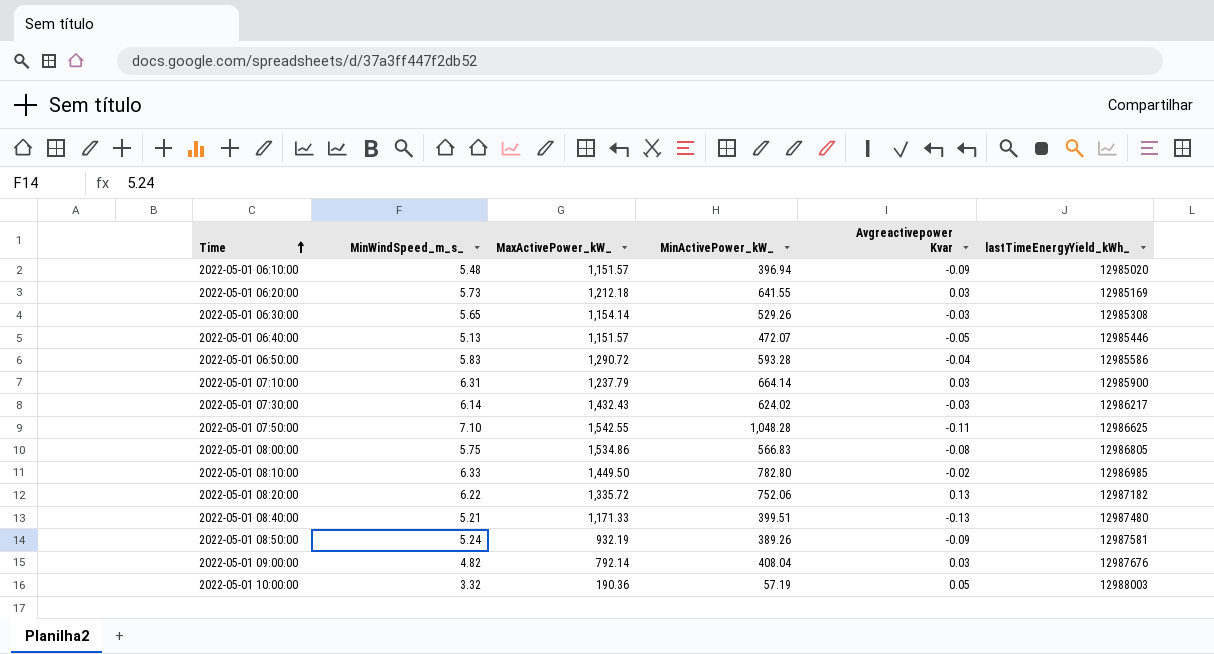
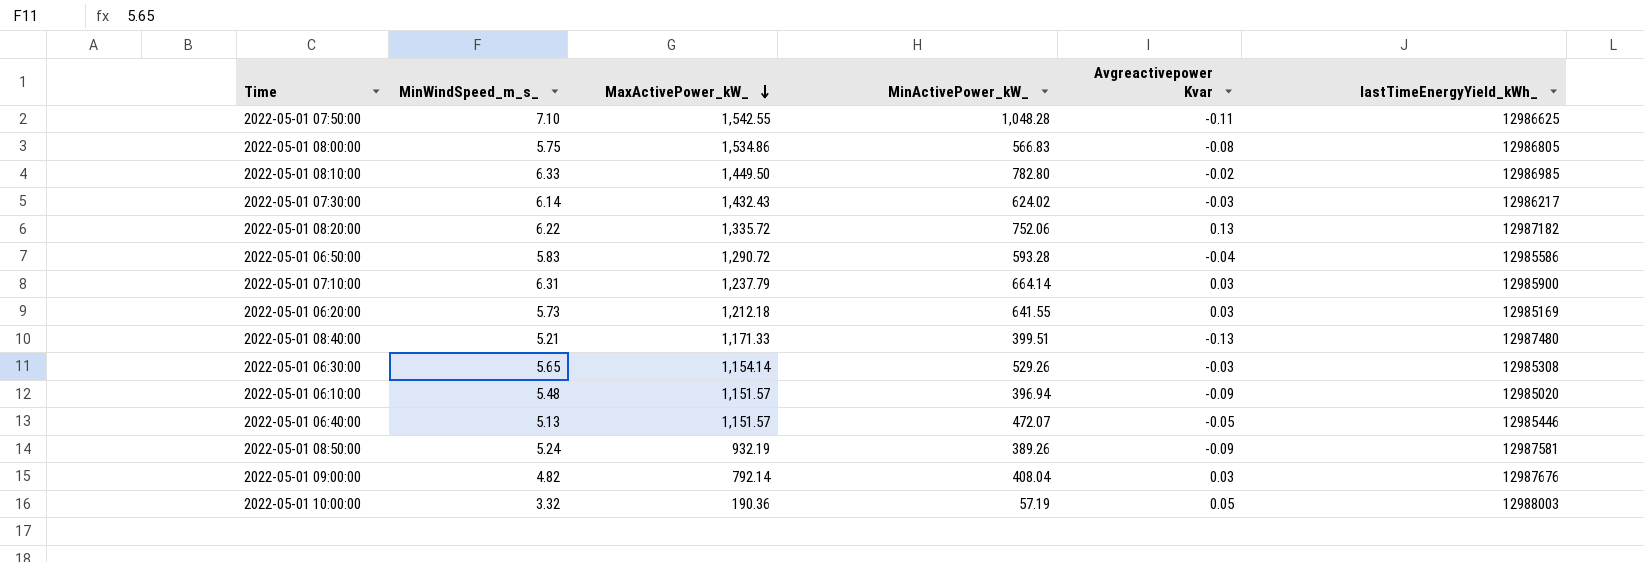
row order: Time ascending -> MaxActivePower_kW_ descending

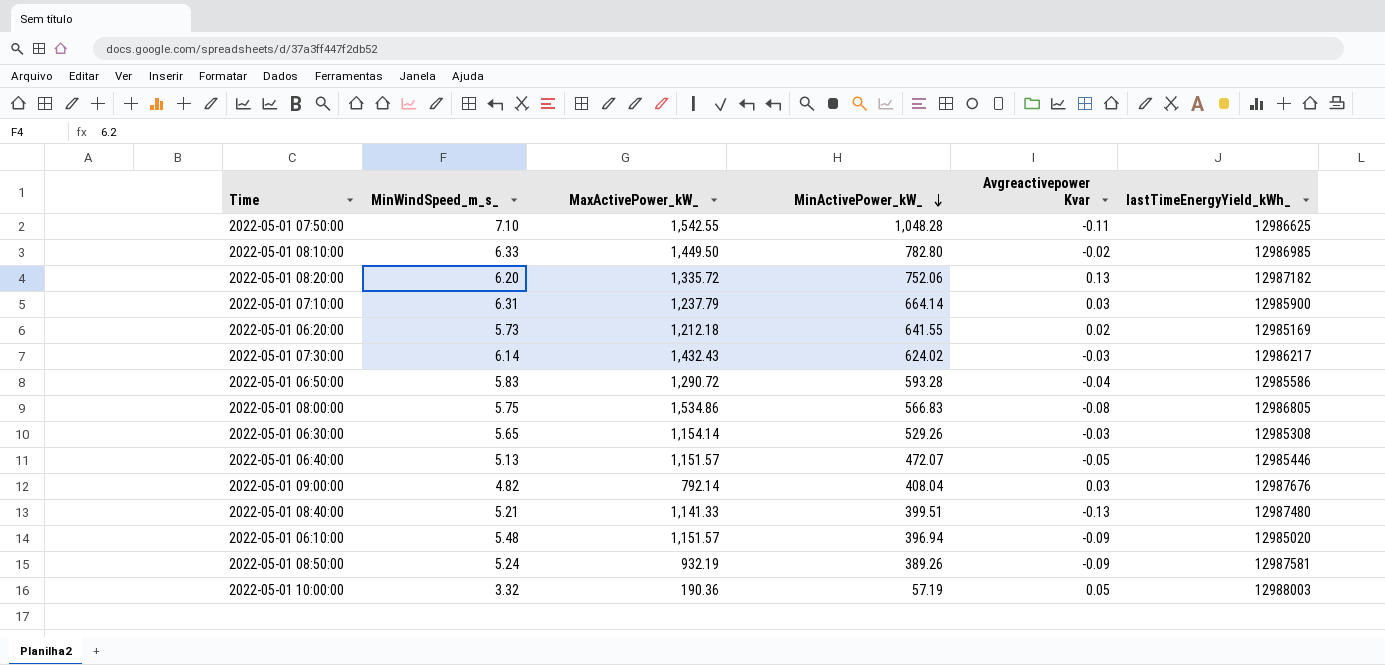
row order: MaxActivePower_kW_ descending -> MinActivePower_kW_ descending
2022-05-01 08:20:00 | MinWindSpeed_m_s_: 6.22 -> 6.20
2022-05-01 06:20:00 | Avgreactivepower Kvar: 0.03 -> 0.02
2022-05-01 08:40:00 | MaxActivePower_kW_: 1,171.33 -> 1,141.33

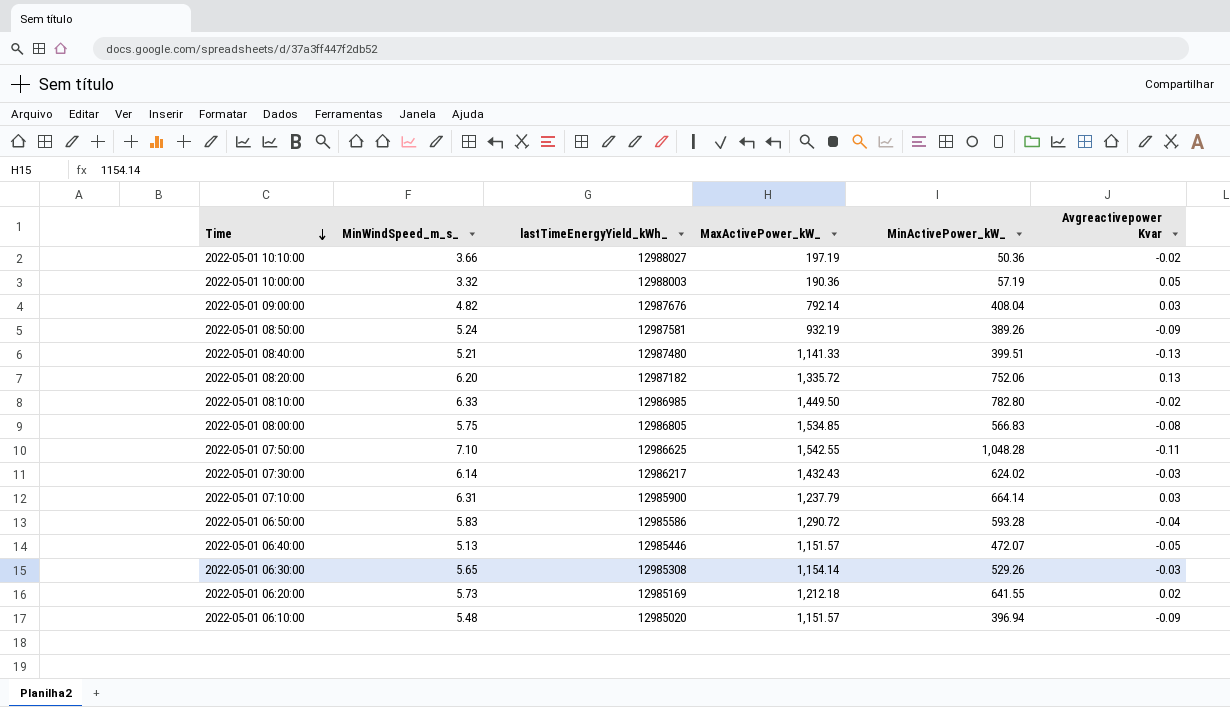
row order: MinActivePower_kW_ descending -> Time descending
column lastTimeEnergyYield_kWh_ | position: 6 -> 3
row 2022-05-01 10:10:00: none -> 3.66 | 12988027 | 197.19 | 50.36 | -0.02
2022-05-01 08:00:00 | MaxActivePower_kW_: 1,534.86 -> 1,534.85

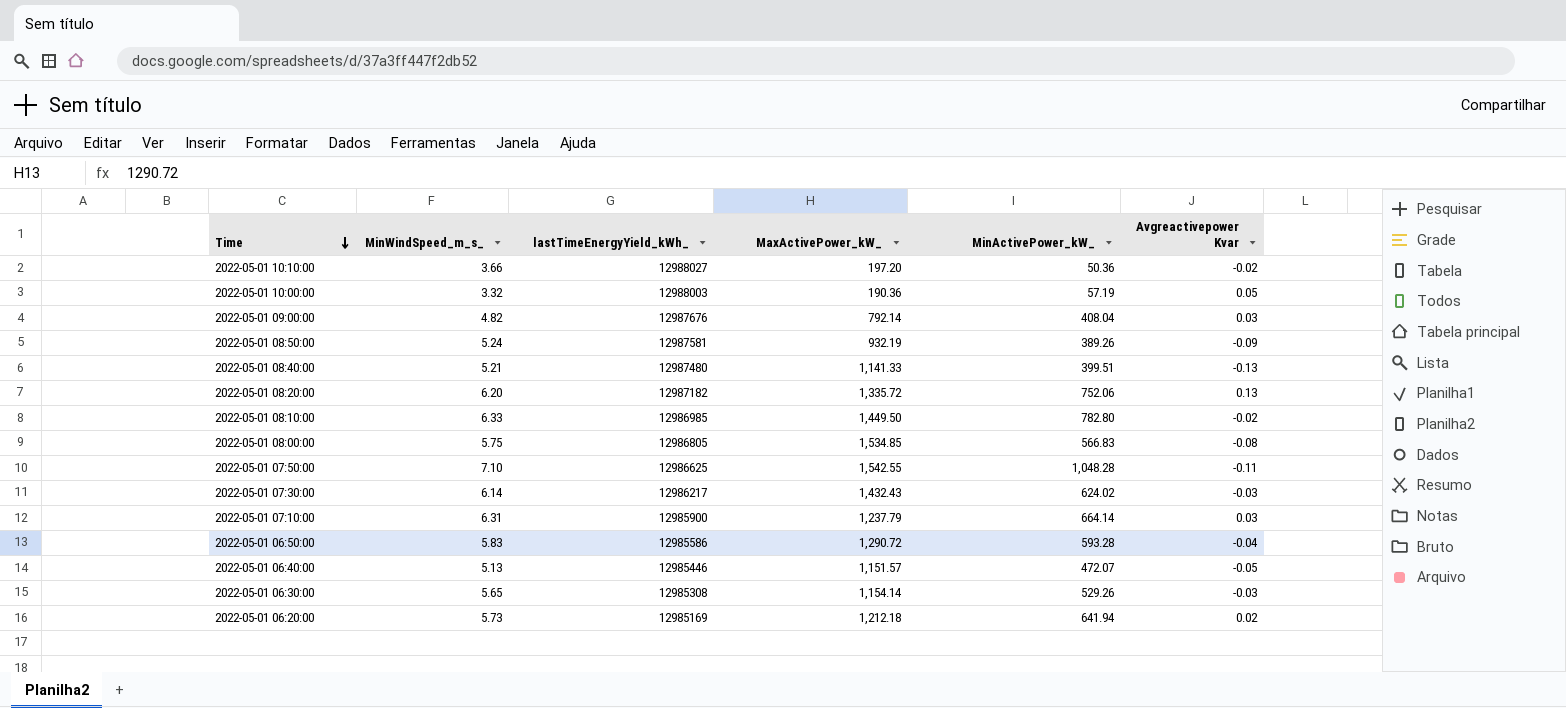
row 2022-05-01 06:10:00: 5.48 | 12985020 | 1,151.57 | 396.94 | -0.09 -> none
2022-05-01 10:10:00 | MaxActivePower_kW_: 197.19 -> 197.20
2022-05-01 06:20:00 | MinActivePower_kW_: 641.55 -> 641.94

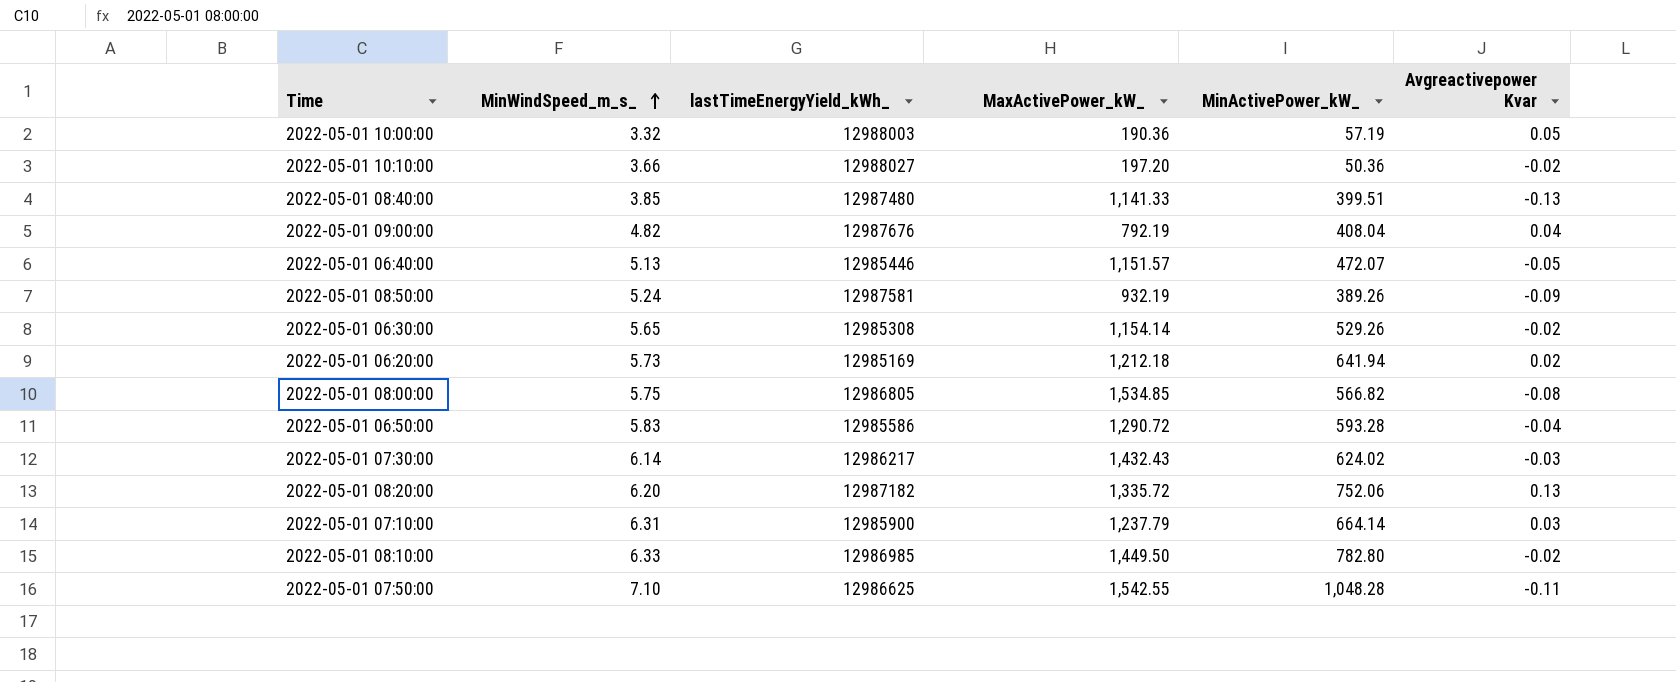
row order: Time descending -> MinWindSpeed_m_s_ ascending
2022-05-01 08:40:00 | MinWindSpeed_m_s_: 5.21 -> 3.85
2022-05-01 09:00:00 | MaxActivePower_kW_: 792.14 -> 792.19
2022-05-01 09:00:00 | Avgreactivepower Kvar: 0.03 -> 0.04
2022-05-01 06:30:00 | Avgreactivepower Kvar: -0.03 -> -0.02
2022-05-01 08:00:00 | MinActivePower_kW_: 566.83 -> 566.82

